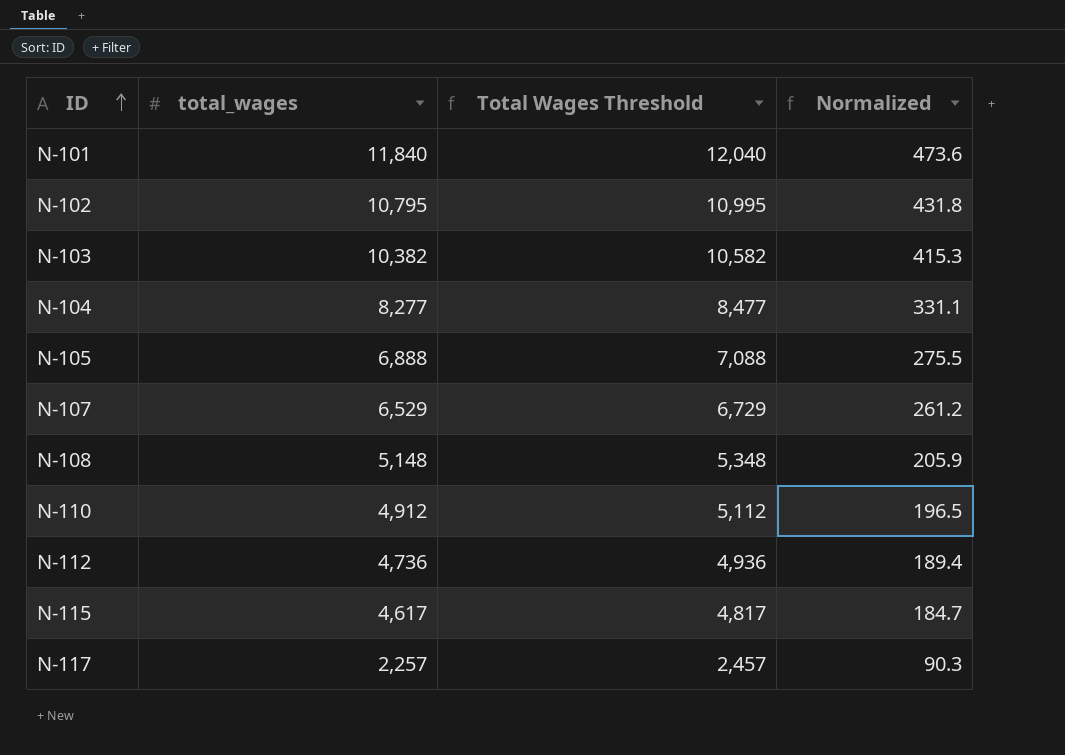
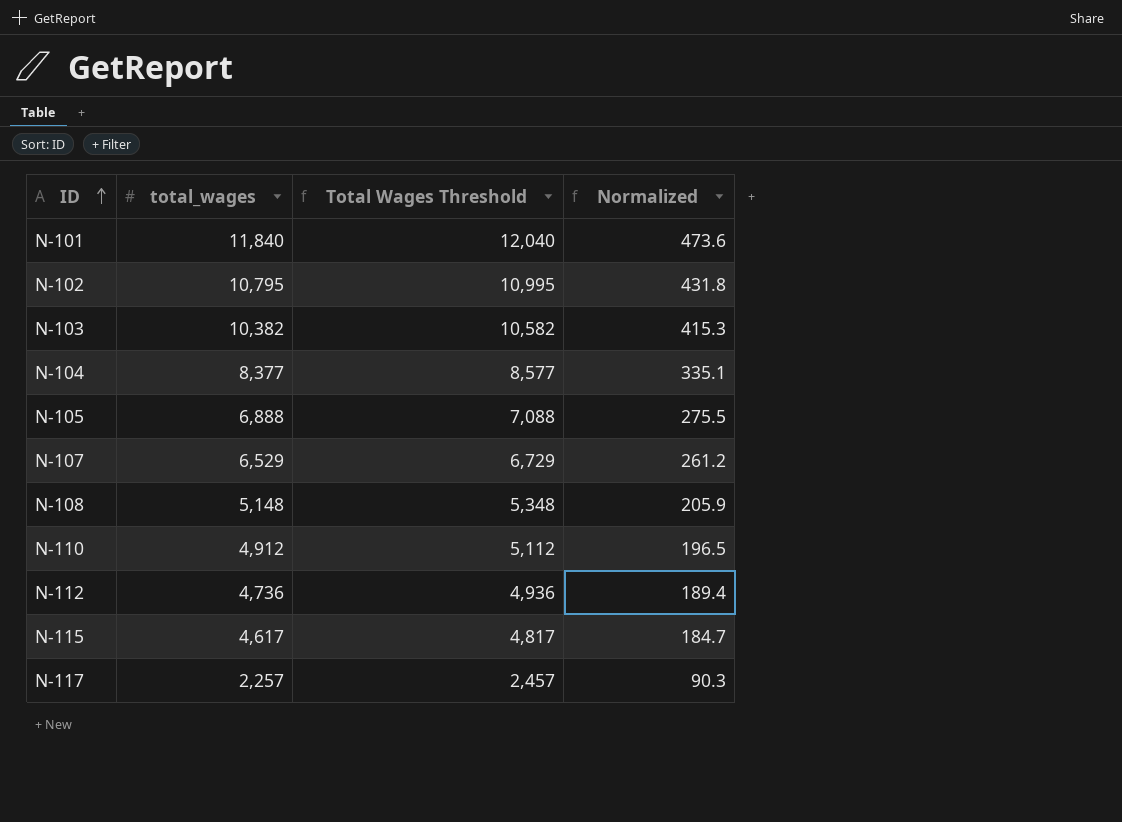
N-104 | total_wages: 8,277 -> 8,377
N-104 | Total Wages Threshold: 8,477 -> 8,577
N-104 | Normalized: 331.1 -> 335.1

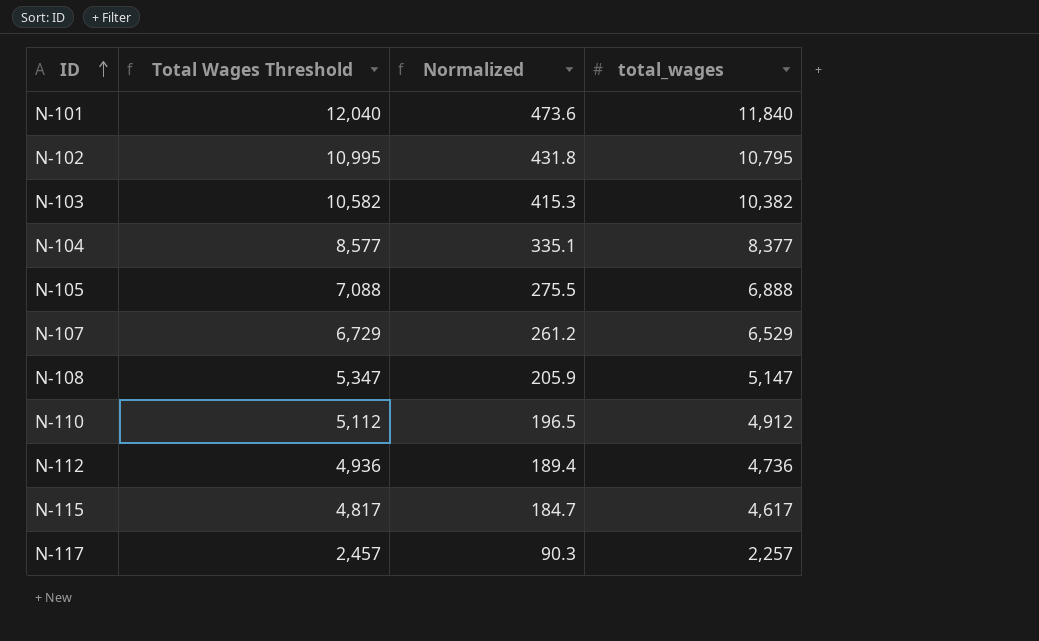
column total_wages | position: 2 -> 4
N-108 | Total Wages Threshold: 5,348 -> 5,347
N-108 | total_wages: 5,148 -> 5,147

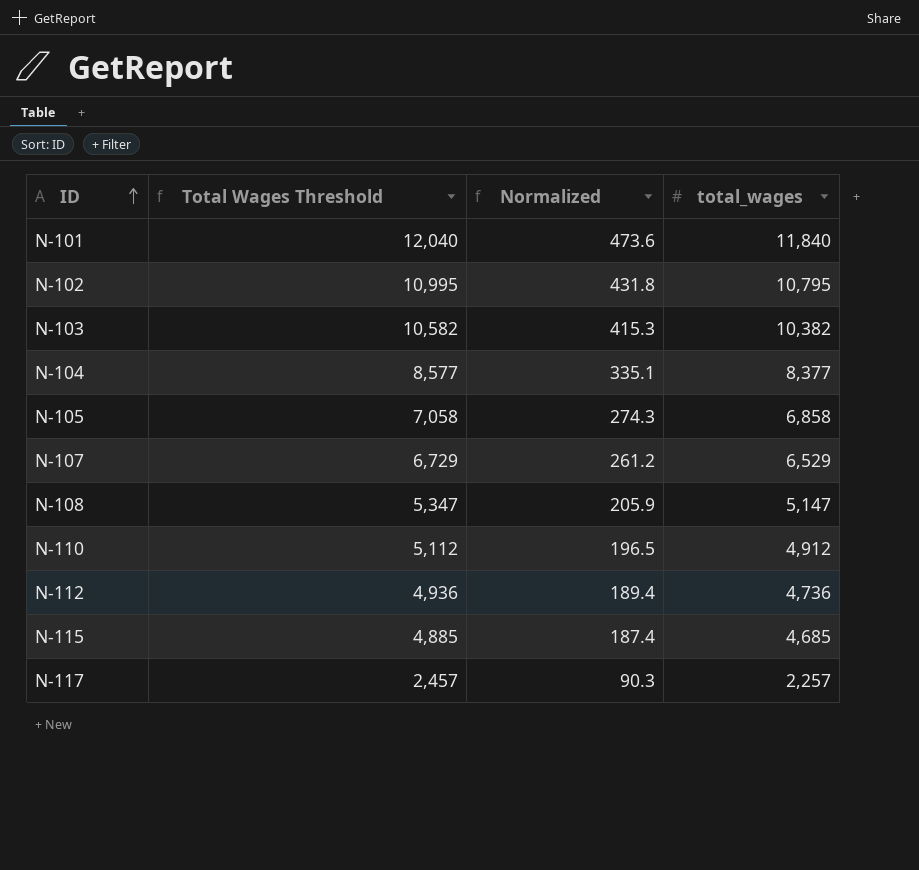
N-105 | Total Wages Threshold: 7,088 -> 7,058
N-105 | Normalized: 275.5 -> 274.3
N-105 | total_wages: 6,888 -> 6,858
N-115 | Total Wages Threshold: 4,817 -> 4,885
N-115 | Normalized: 184.7 -> 187.4
N-115 | total_wages: 4,617 -> 4,685

